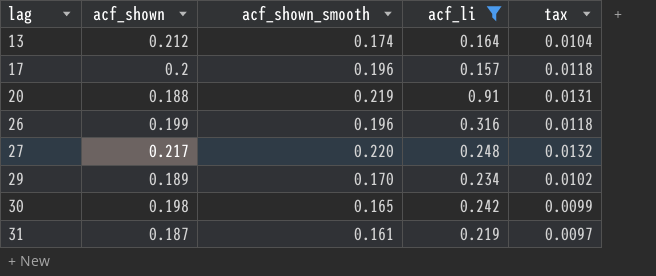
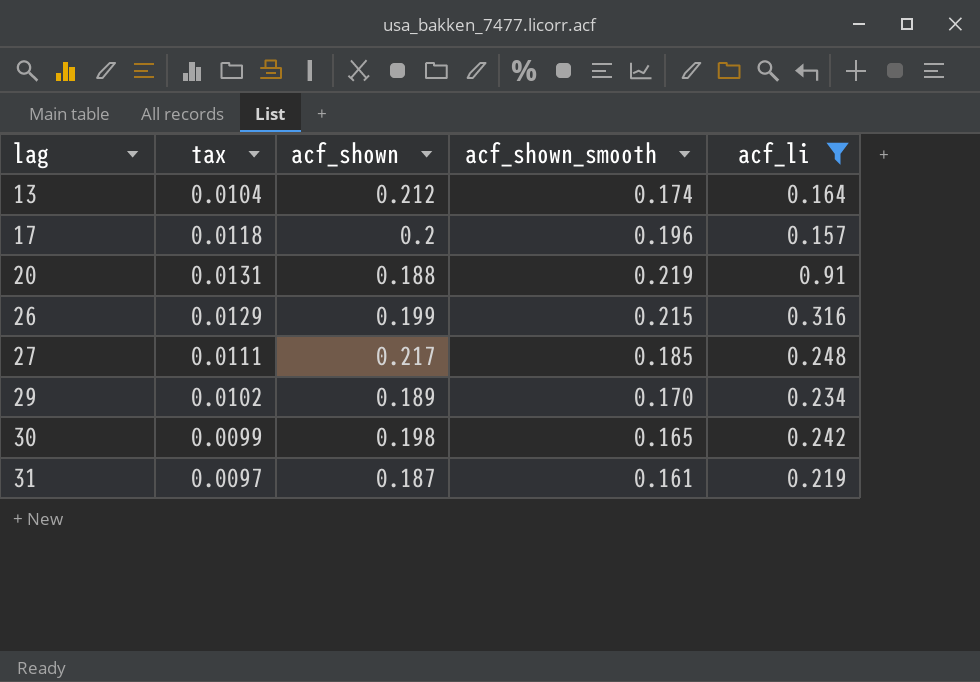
column tax | position: 5 -> 2
26 | tax: 0.0118 -> 0.0129
26 | acf_shown_smooth: 0.196 -> 0.215
27 | tax: 0.0132 -> 0.0111
27 | acf_shown_smooth: 0.220 -> 0.185

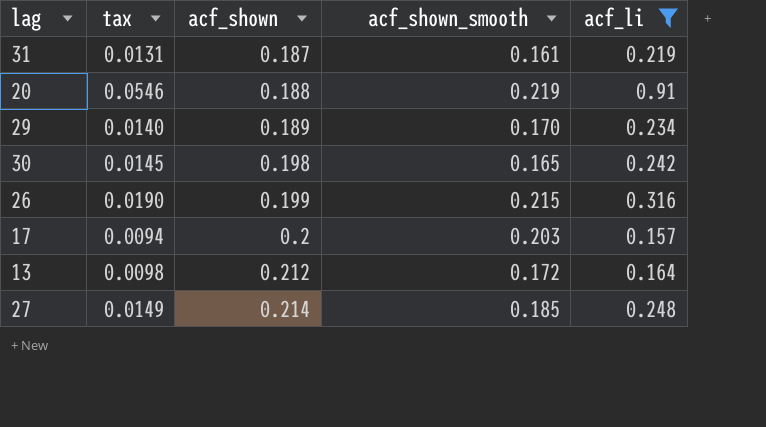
row order: lag ascending -> acf_shown ascending
column tax | formula: [acf_shown_smooth] * 0.06 -> [acf_li] * 0.06
17 | acf_shown_smooth: 0.196 -> 0.203
13 | acf_shown_smooth: 0.174 -> 0.172
27 | acf_shown: 0.217 -> 0.214

